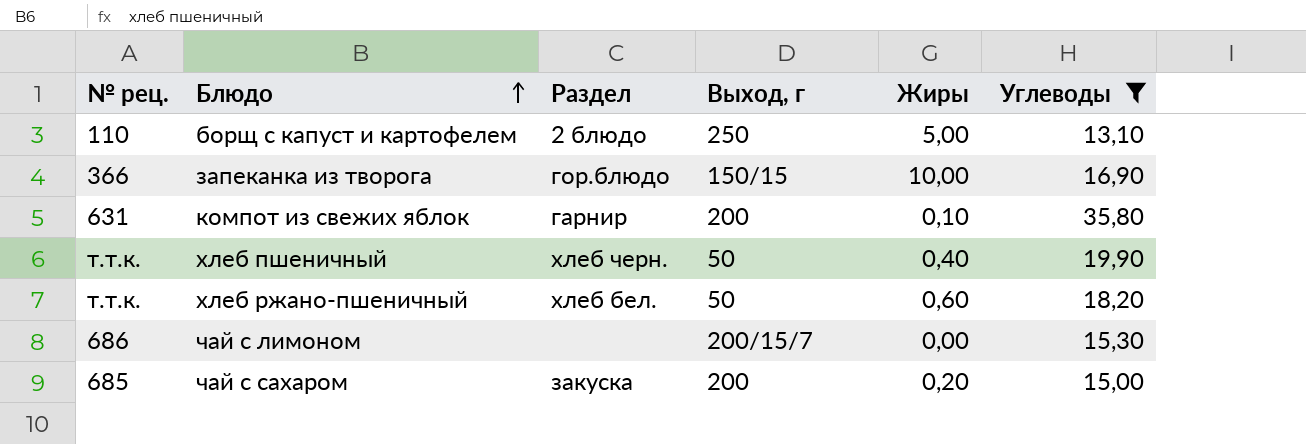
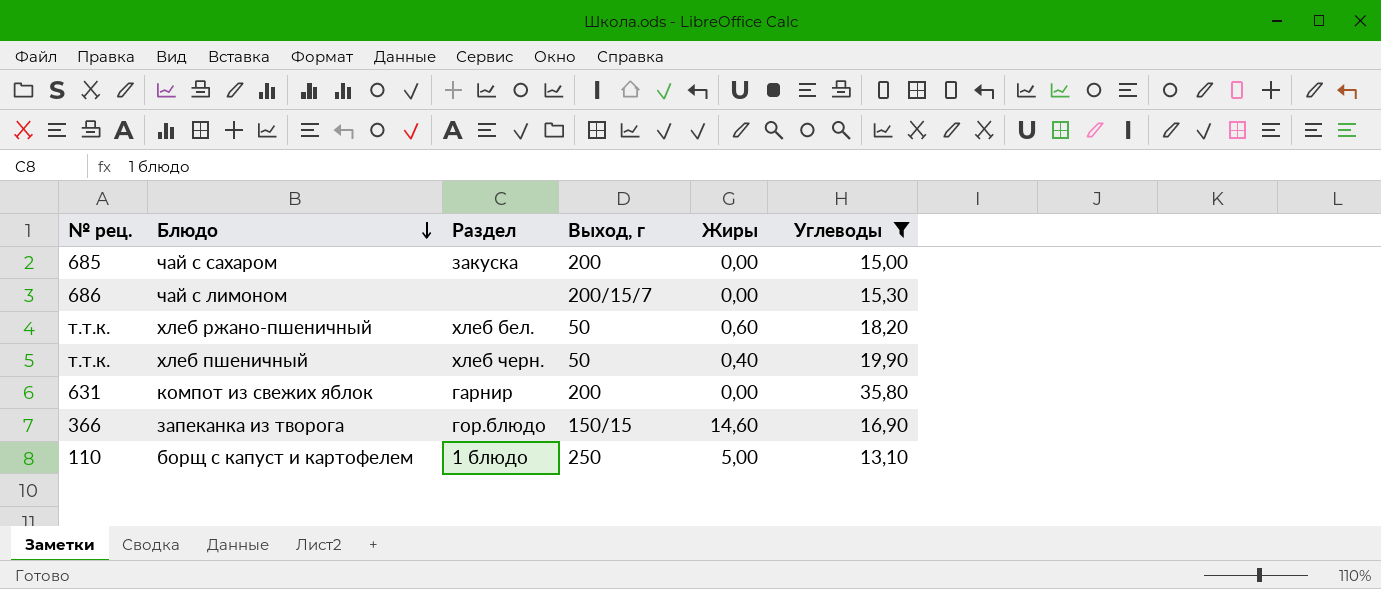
row order: Блюдо ascending -> Блюдо descending
чай с сахаром | Жиры: 0,20 -> 0,00
компот из свежих яблок | Жиры: 0,10 -> 0,00
запеканка из творога | Жиры: 10,00 -> 14,60
борщ с капуст и картофелем | Раздел: 2 блюдо -> 1 блюдо

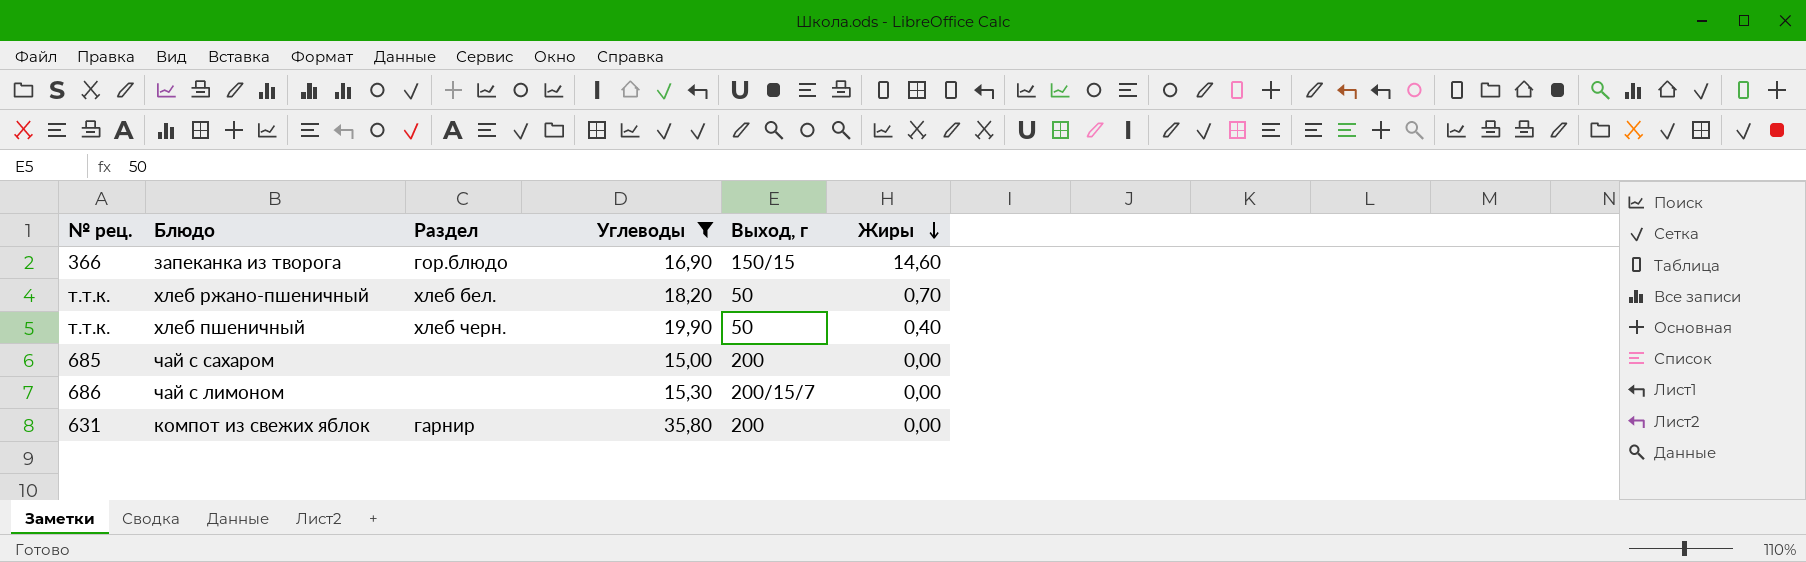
row order: Блюдо descending -> Жиры descending
column Углеводы | position: 6 -> 4
row борщ с капуст и картофелем: 110 | 1 блюдо | 250 | 5,00 | 13,10 -> none
хлеб ржано-пшеничный | Жиры: 0,60 -> 0,70
чай с сахаром | Раздел: закуска -> none

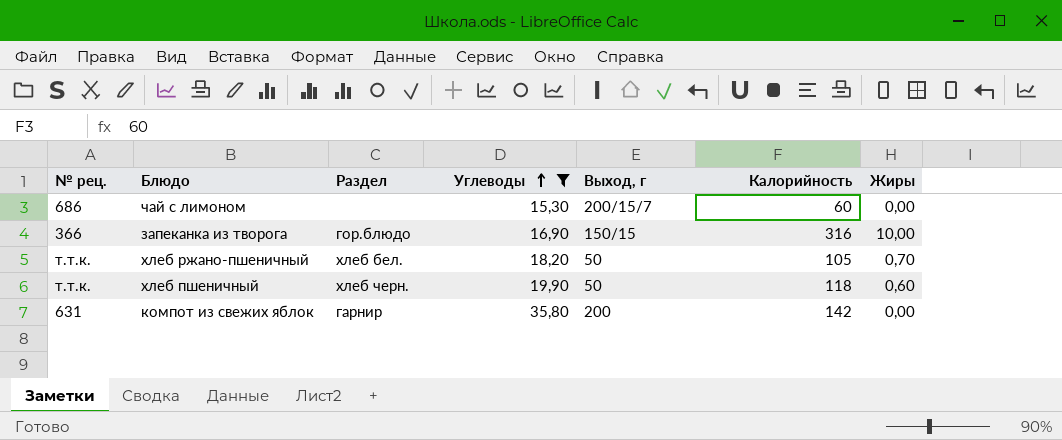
row order: Жиры descending -> Углеводы ascending
column Калорийность | position: none -> 6
row чай с сахаром: 685 | none | 15,00 | 200 | 0,00 -> none
запеканка из творога | Жиры: 14,60 -> 10,00
хлеб пшеничный | Жиры: 0,40 -> 0,60

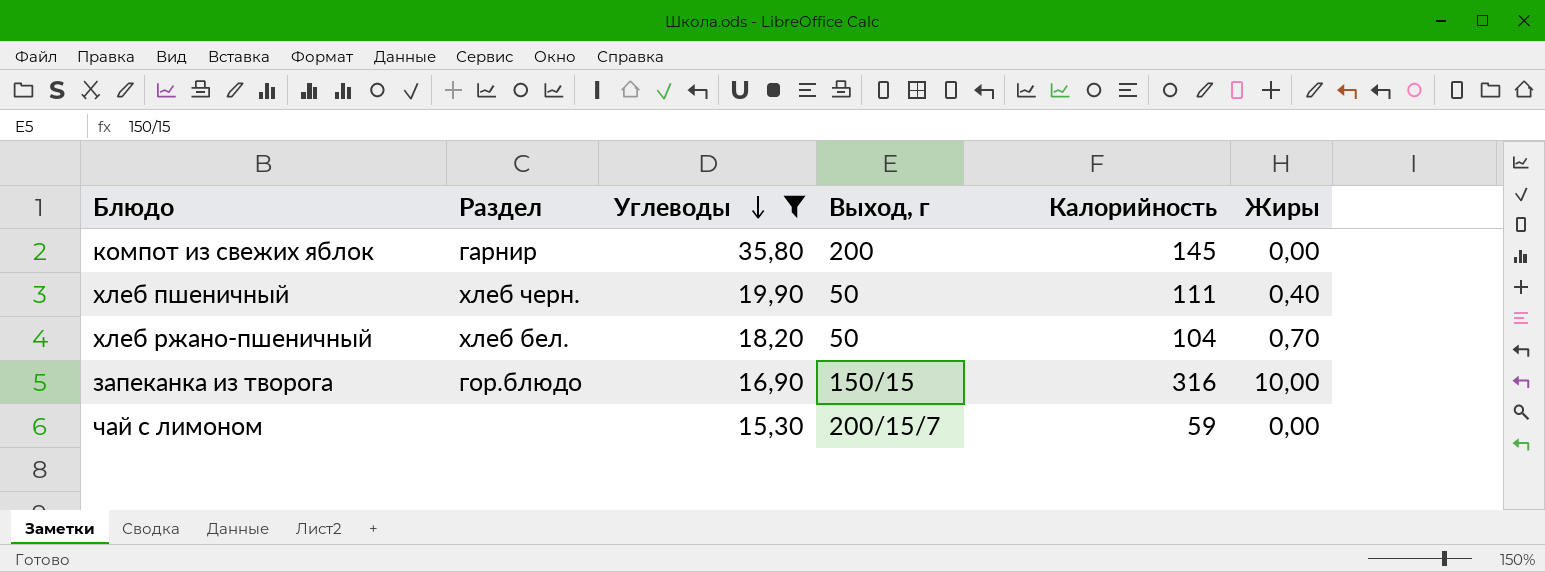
row order: Углеводы ascending -> Углеводы descending
column № рец. | position: 1 -> none
компот из свежих яблок | Калорийность: 142 -> 145
хлеб пшеничный | Калорийность: 118 -> 111
хлеб пшеничный | Жиры: 0,60 -> 0,40
хлеб ржано-пшеничный | Калорийность: 105 -> 104
чай с лимоном | Калорийность: 60 -> 59

